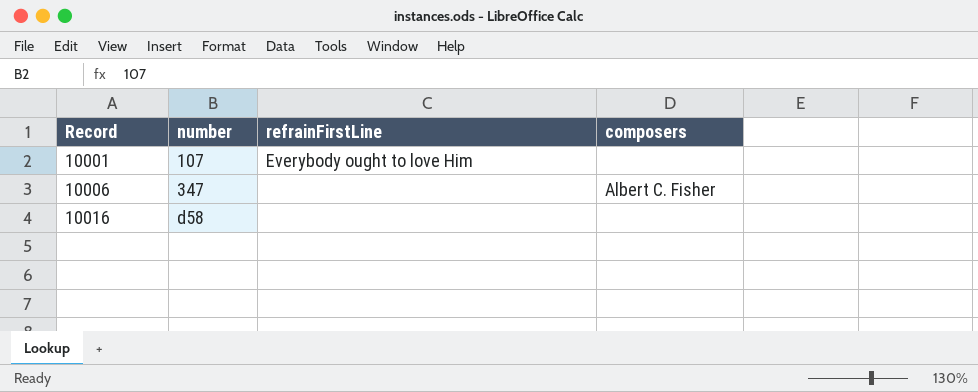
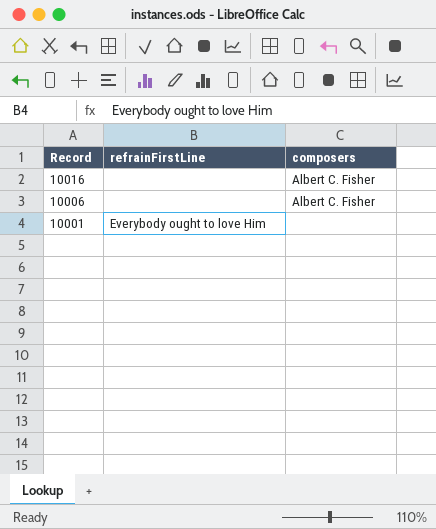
row order: Record ascending -> Record descending
column number | position: 2 -> none
10016 | composers: none -> Albert C. Fisher

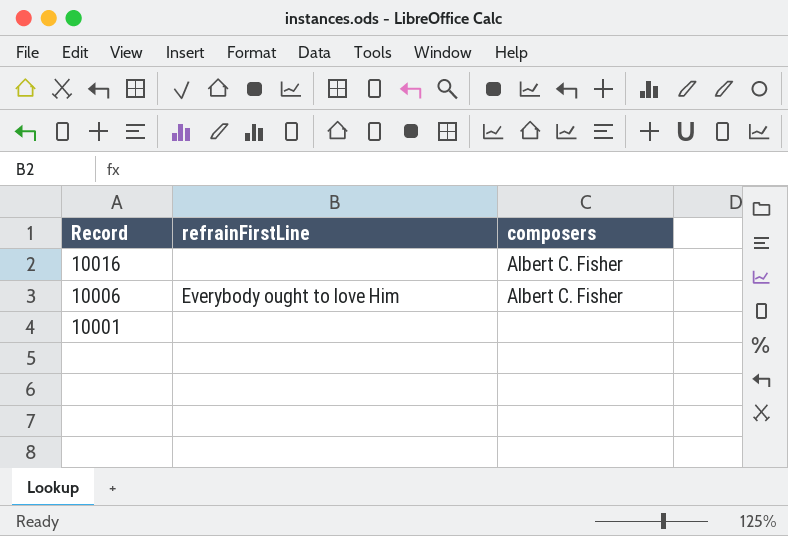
10006 | refrainFirstLine: none -> Everybody ought to love Him
10001 | refrainFirstLine: Everybody ought to love Him -> none

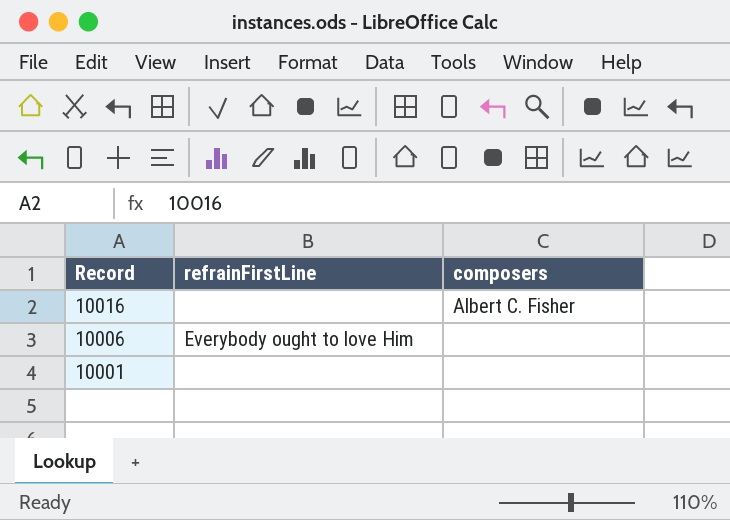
10006 | composers: Albert C. Fisher -> none

